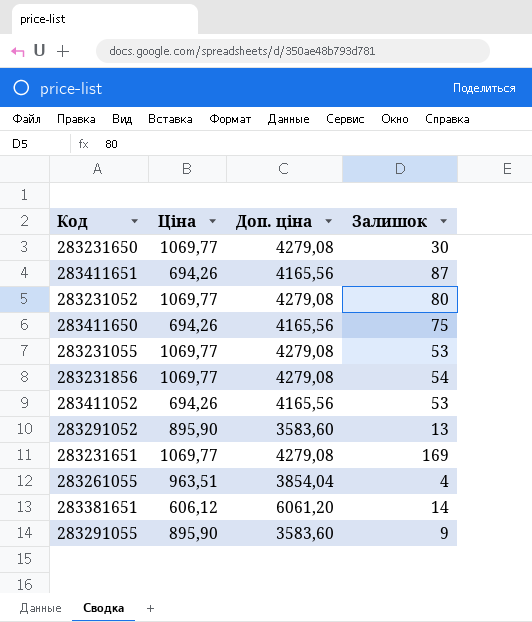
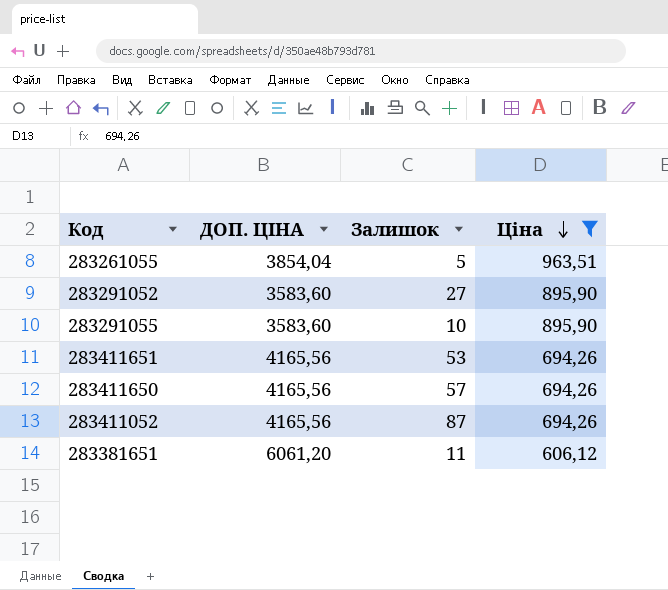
filter: none -> Ціна != 1069,77
row order: none -> Ціна descending
column name: Доп. ціна -> ДОП. ЦІНА
column Ціна | position: 2 -> 4
283261055 | Залишок: 4 -> 5
283291052 | Залишок: 13 -> 27
283291055 | Залишок: 9 -> 10
283411651 | Залишок: 87 -> 53
283411650 | Залишок: 75 -> 57
283411052 | Залишок: 53 -> 87
283381651 | Залишок: 14 -> 11

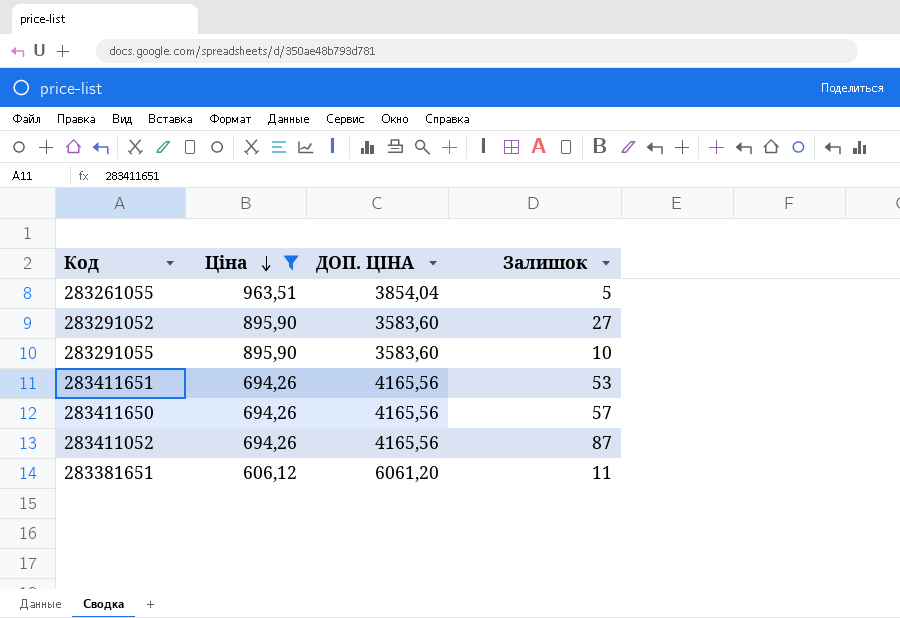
column Ціна | position: 4 -> 2

